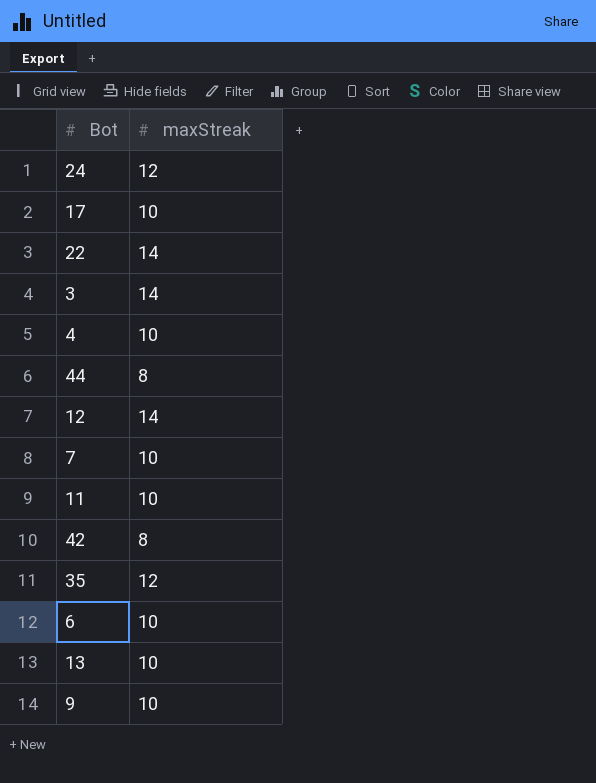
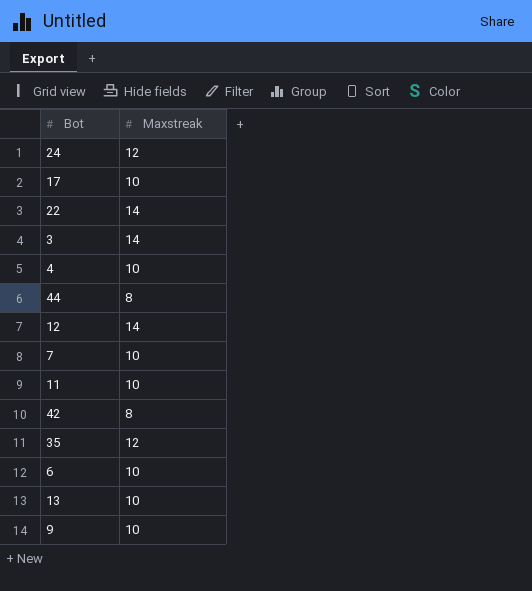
column name: maxStreak -> Maxstreak

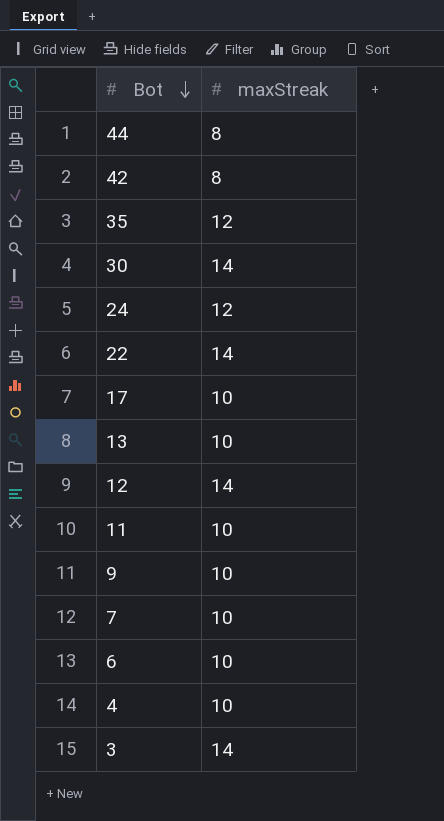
row order: none -> Bot descending
column name: Maxstreak -> maxStreak
row 30: none -> 14

